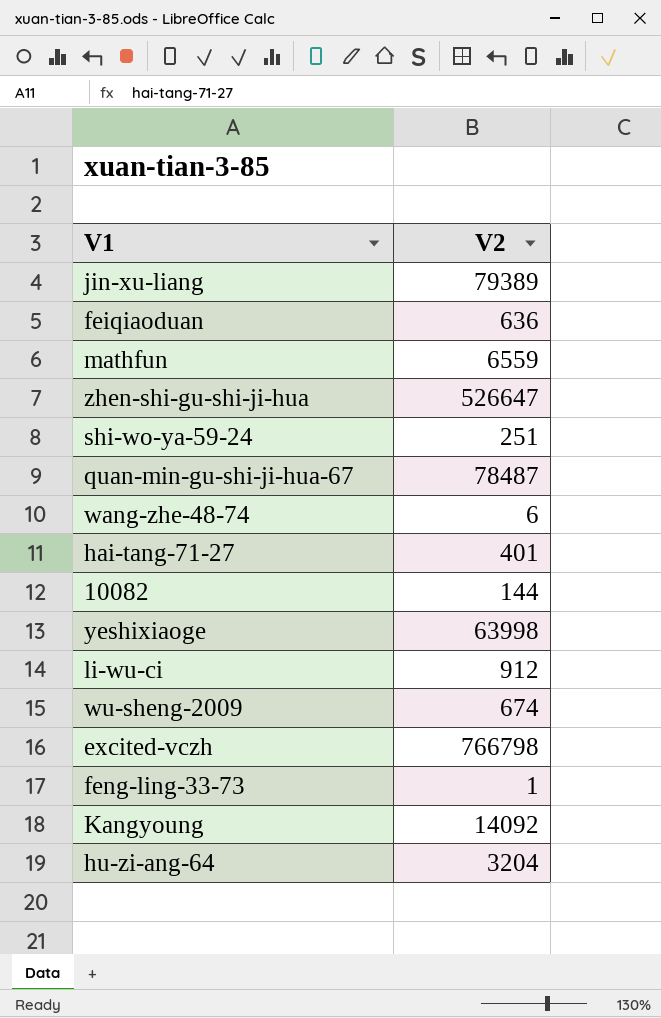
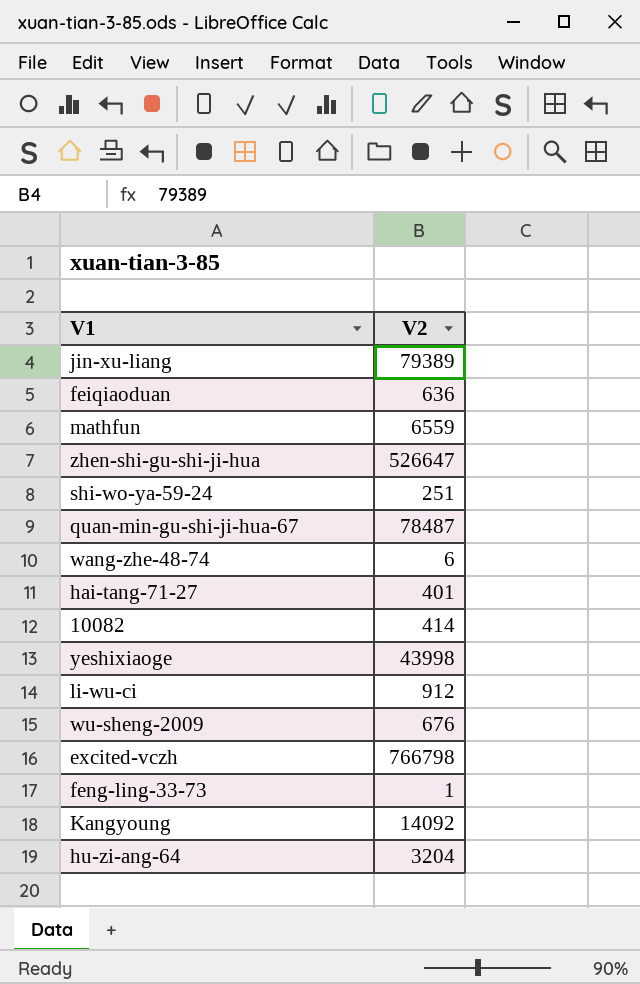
10082 | V2: 144 -> 414
yeshixiaoge | V2: 63998 -> 43998
wu-sheng-2009 | V2: 674 -> 676

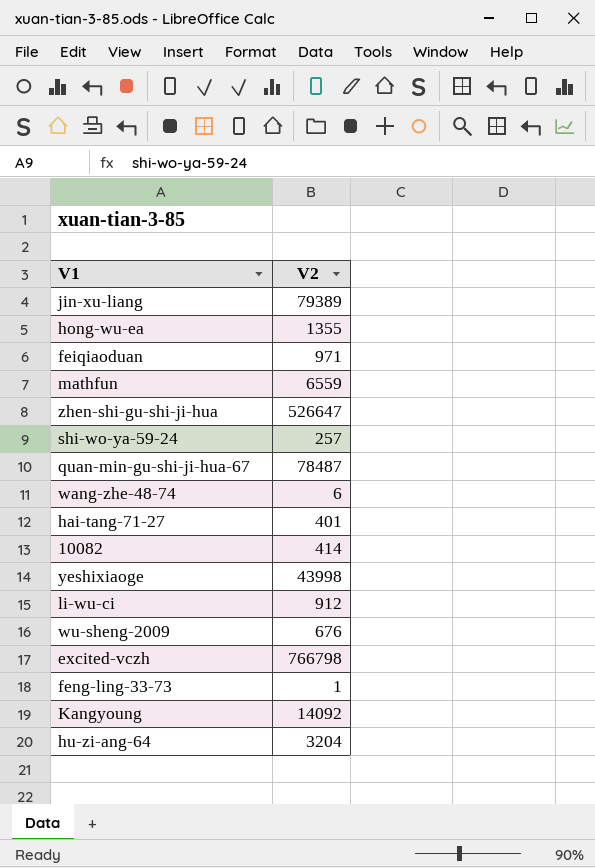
row hong-wu-ea: none -> 1355
feiqiaoduan | V2: 636 -> 971
shi-wo-ya-59-24 | V2: 251 -> 257

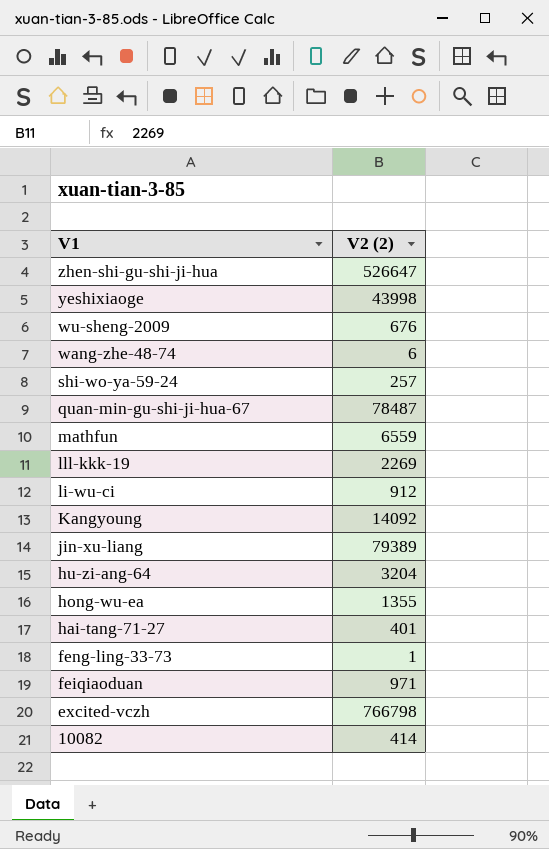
row order: none -> V1 descending
column name: V2 -> V2 (2)
row lll-kkk-19: none -> 2269

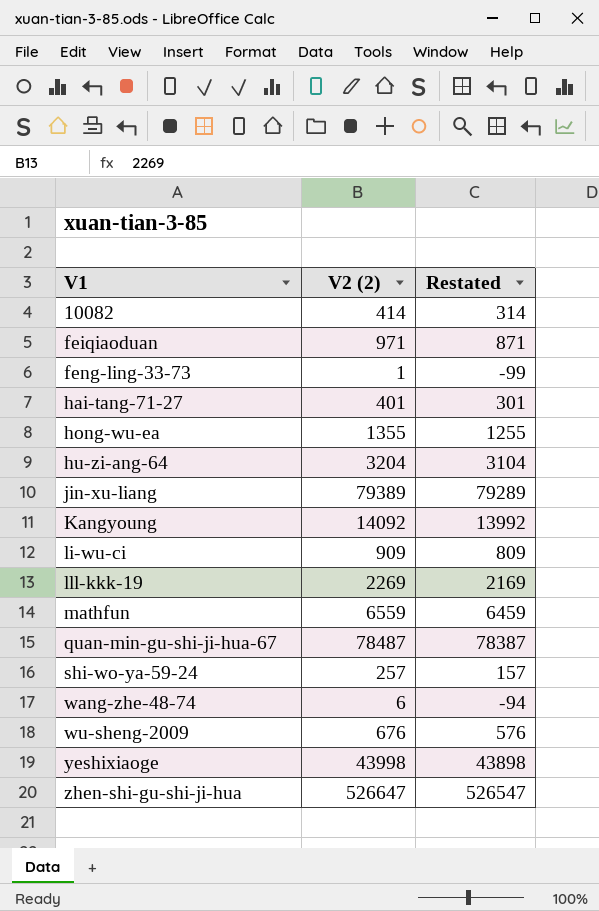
row order: V1 descending -> V1 ascending
column Restated | formula: none -> [V2 (2)] - 100
row excited-vczh: 766798 -> none
li-wu-ci | V2 (2): 912 -> 909

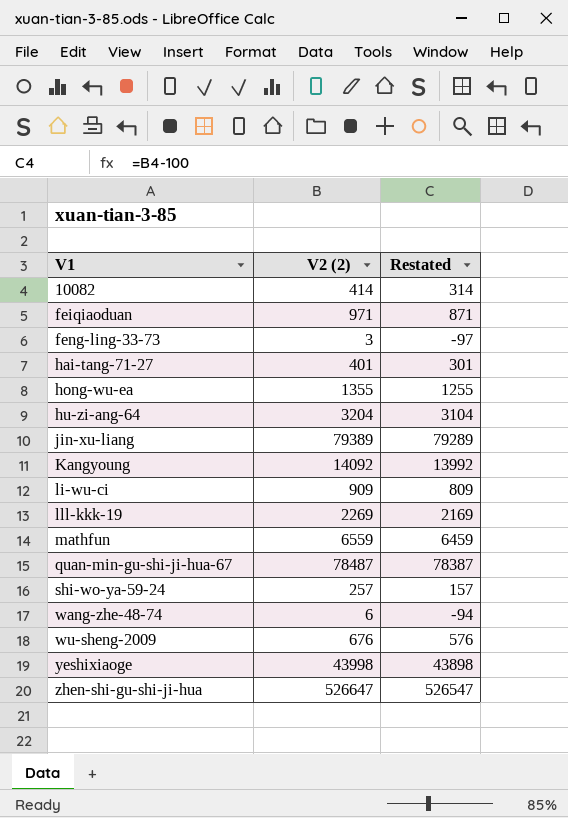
feng-ling-33-73 | V2 (2): 1 -> 3
feng-ling-33-73 | Restated: -99 -> -97

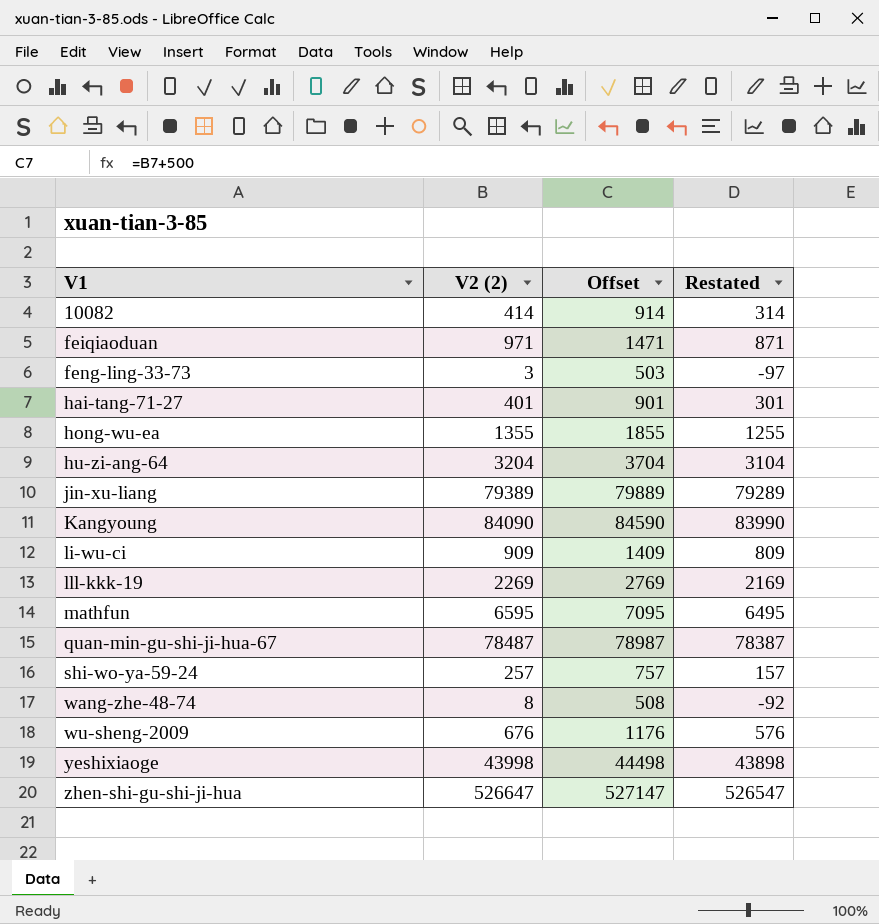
column Offset | formula: none -> [V2 (2)] + 500
Kangyoung | V2 (2): 14092 -> 84090
Kangyoung | Restated: 13992 -> 83990
mathfun | V2 (2): 6559 -> 6595
mathfun | Restated: 6459 -> 6495
wang-zhe-48-74 | V2 (2): 6 -> 8
wang-zhe-48-74 | Restated: -94 -> -92

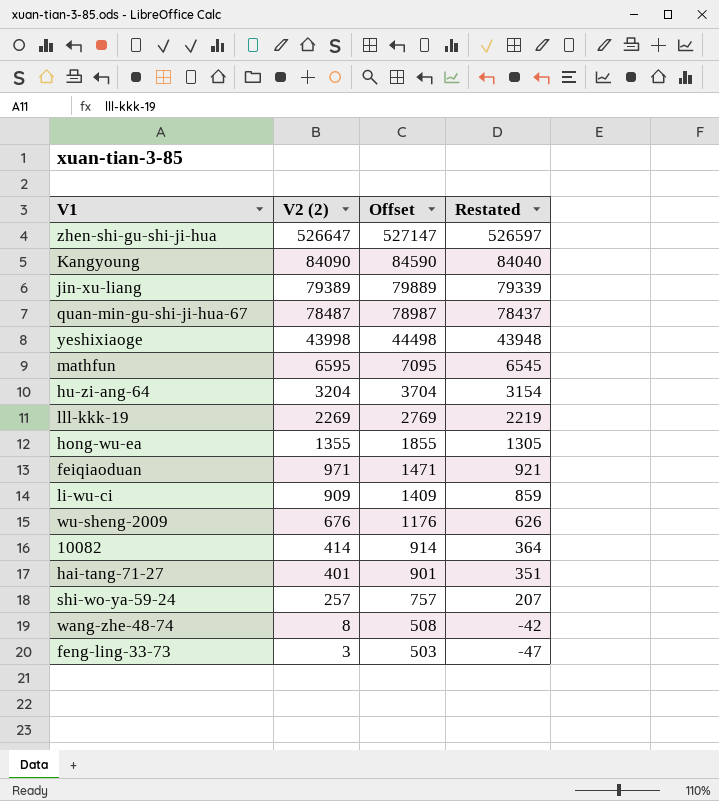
row order: V1 ascending -> V2 (2) descending
column Restated | formula: [V2 (2)] - 100 -> [V2 (2)] - 50

